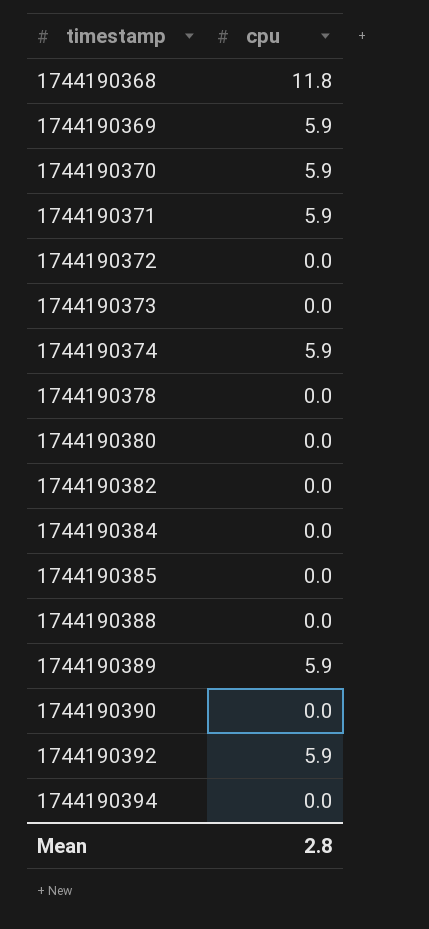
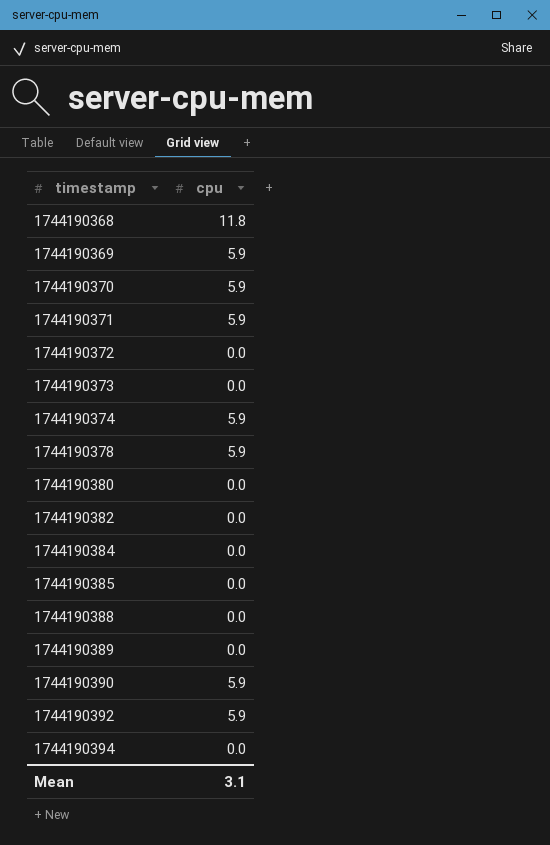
1744190378 | cpu: 0.0 -> 5.9
1744190389 | cpu: 5.9 -> 0.0
1744190390 | cpu: 0.0 -> 5.9
Mean | cpu: 2.8 -> 3.1

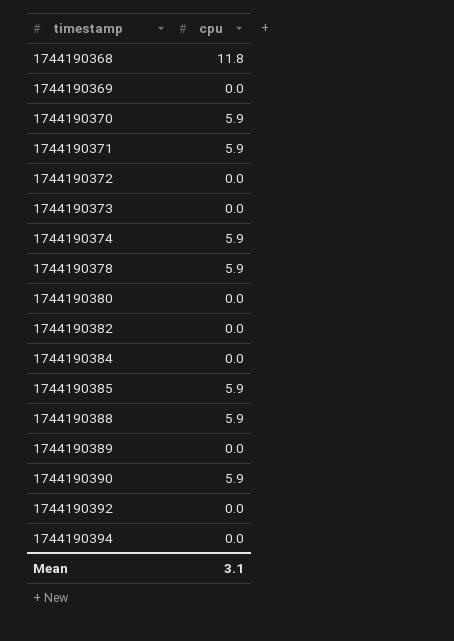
1744190369 | cpu: 5.9 -> 0.0
1744190385 | cpu: 0.0 -> 5.9
1744190388 | cpu: 0.0 -> 5.9
1744190392 | cpu: 5.9 -> 0.0

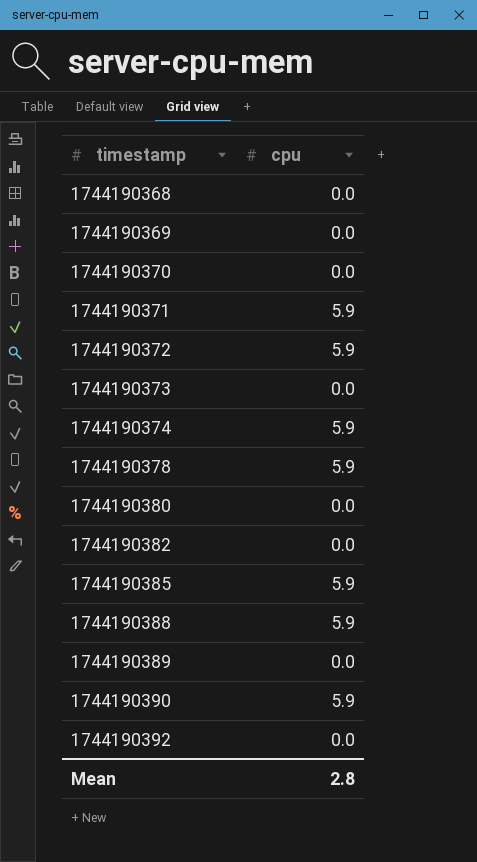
row 1744190384: 0.0 -> none
row 1744190394: 0.0 -> none
1744190368 | cpu: 11.8 -> 0.0
1744190370 | cpu: 5.9 -> 0.0
1744190372 | cpu: 0.0 -> 5.9
Mean | cpu: 3.1 -> 2.8

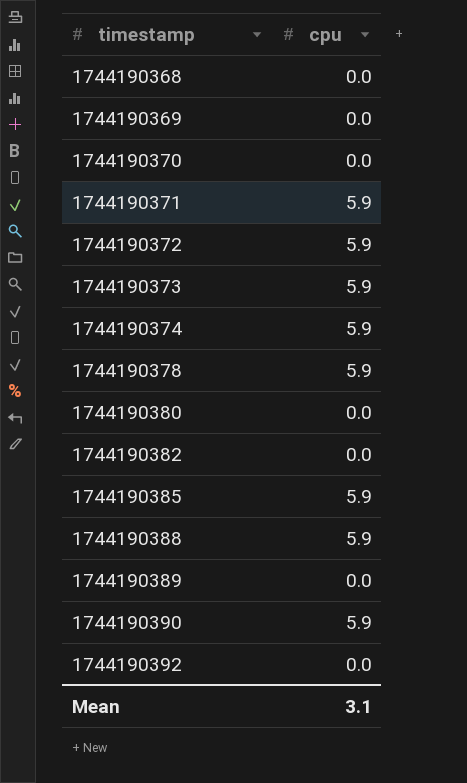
1744190373 | cpu: 0.0 -> 5.9
Mean | cpu: 2.8 -> 3.1

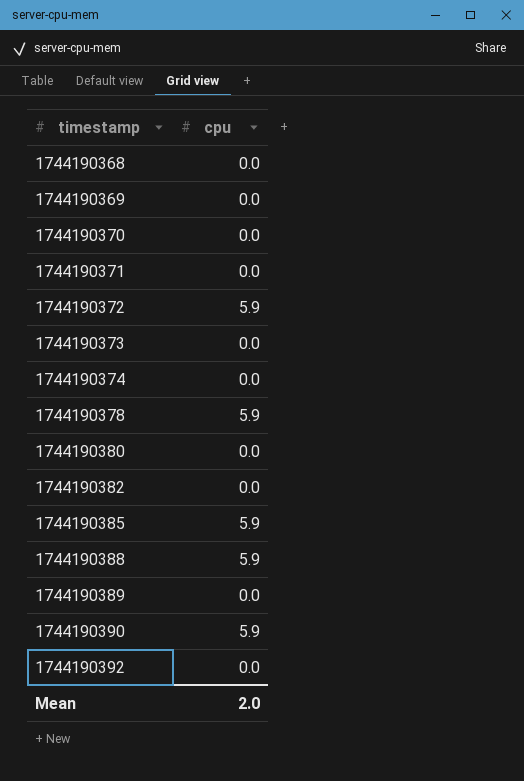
1744190371 | cpu: 5.9 -> 0.0
1744190373 | cpu: 5.9 -> 0.0
1744190374 | cpu: 5.9 -> 0.0
Mean | cpu: 3.1 -> 2.0

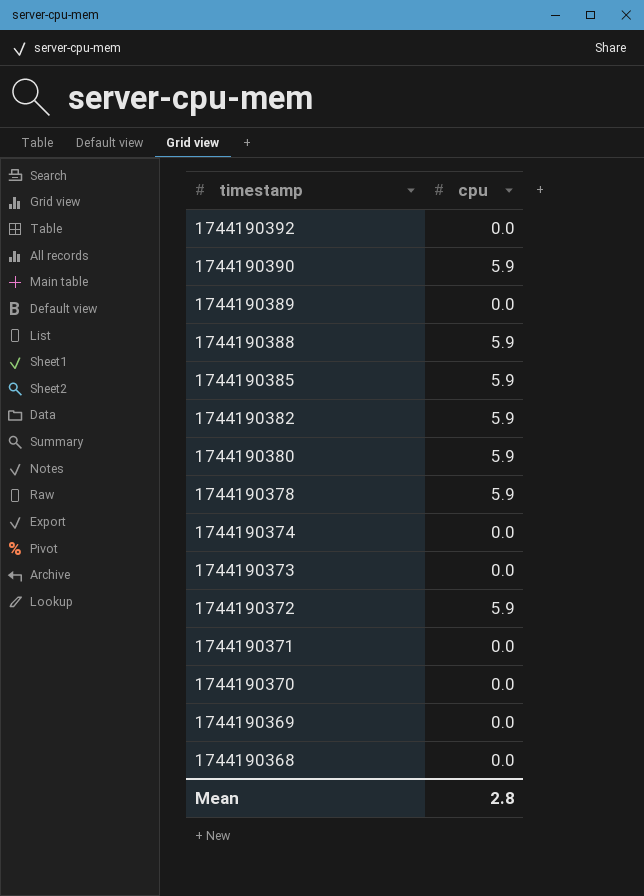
row order: timestamp ascending -> timestamp descending
1744190382 | cpu: 0.0 -> 5.9
1744190380 | cpu: 0.0 -> 5.9
Mean | cpu: 2.0 -> 2.8

